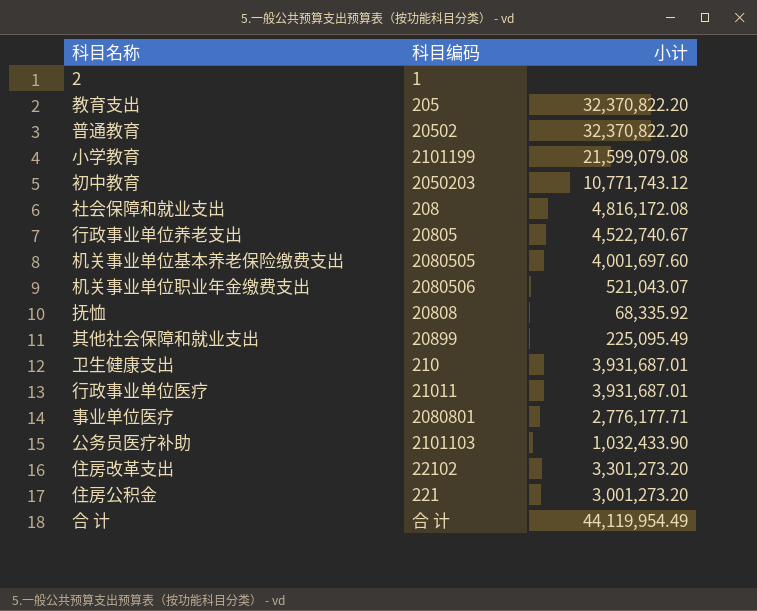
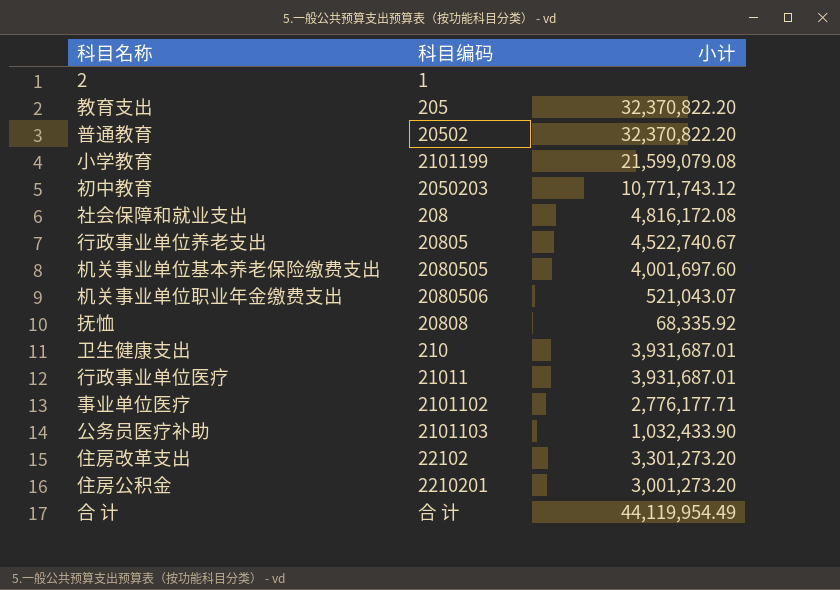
row 其他社会保障和就业支出: 20899 | 225,095.49 -> none
事业单位医疗 | 科目编码: 2080801 -> 2101102
住房公积金 | 科目编码: 221 -> 2210201

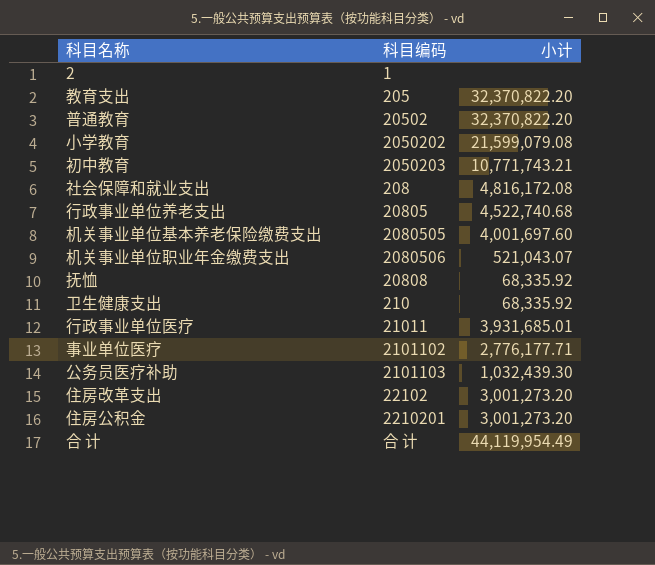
小学教育 | 科目编码: 2101199 -> 2050202
初中教育 | 小计: 10,771,743.12 -> 10,771,743.21
行政事业单位养老支出 | 小计: 4,522,740.67 -> 4,522,740.68
卫生健康支出 | 小计: 3,931,687.01 -> 68,335.92
行政事业单位医疗 | 小计: 3,931,687.01 -> 3,931,685.01
公务员医疗补助 | 小计: 1,032,433.90 -> 1,032,439.30
住房改革支出 | 小计: 3,301,273.20 -> 3,001,273.20

